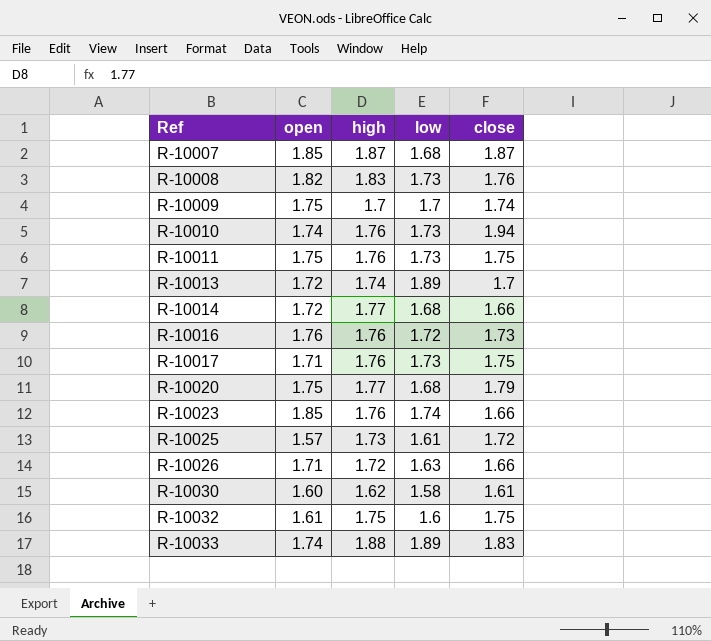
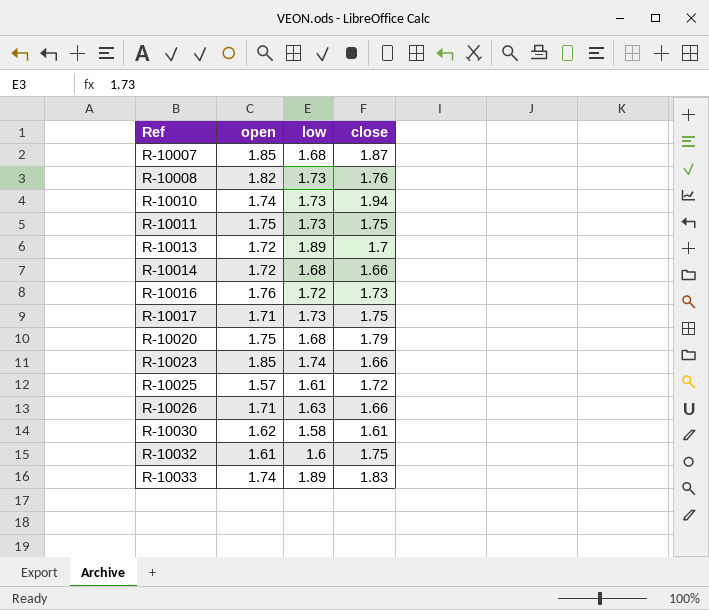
column high | position: 3 -> none
row R-10009: 1.75 | 1.7 | 1.7 | 1.74 -> none
R-10030 | open: 1.60 -> 1.62

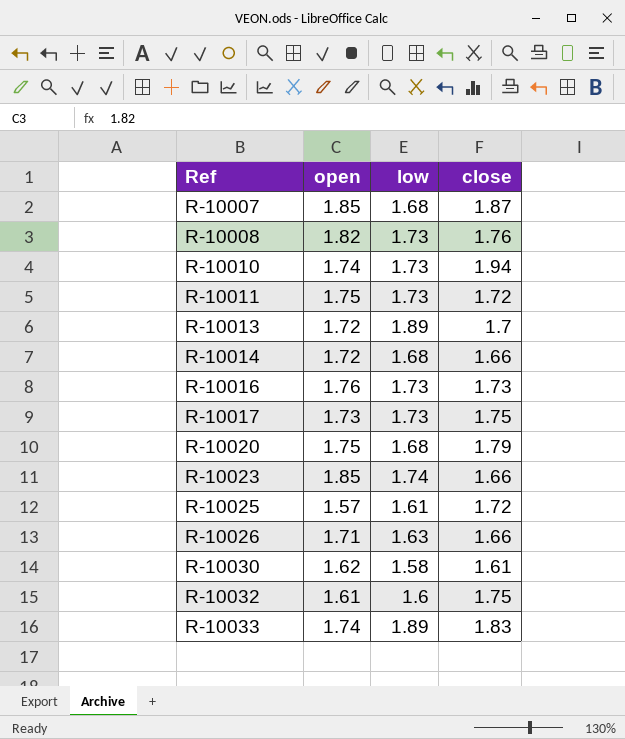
R-10011 | close: 1.75 -> 1.72
R-10016 | low: 1.72 -> 1.73
R-10017 | open: 1.71 -> 1.73

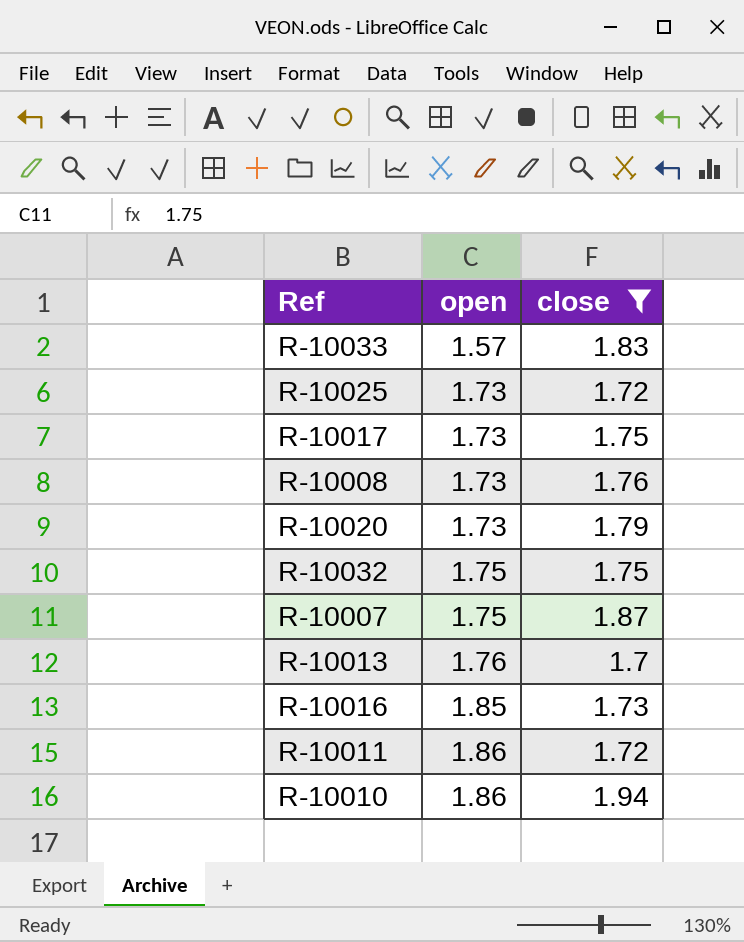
filter: none -> close >= 1.7
row order: Ref ascending -> open ascending
column low | position: 3 -> none
R-10033 | open: 1.74 -> 1.57
R-10025 | open: 1.57 -> 1.73
R-10008 | open: 1.82 -> 1.73
R-10020 | open: 1.75 -> 1.73
R-10032 | open: 1.61 -> 1.75
R-10007 | open: 1.85 -> 1.75
R-10013 | open: 1.72 -> 1.76
R-10016 | open: 1.76 -> 1.85
R-10011 | open: 1.75 -> 1.86
R-10010 | open: 1.74 -> 1.86

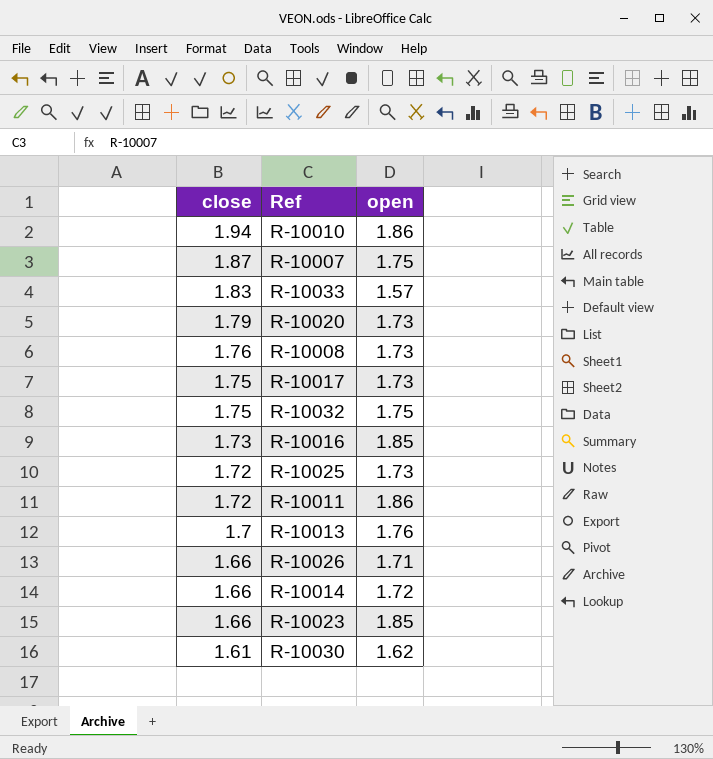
filter: close >= 1.7 -> none
row order: open ascending -> close descending
column close | position: 3 -> 1

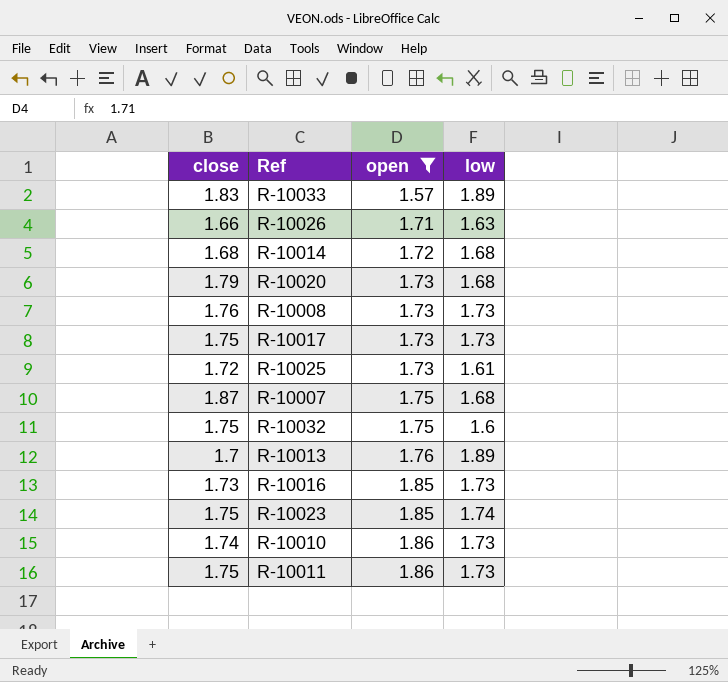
filter: none -> open != 1.62
row order: close descending -> open ascending
column low | position: none -> 4
R-10014 | close: 1.66 -> 1.68
R-10023 | close: 1.66 -> 1.75
R-10010 | close: 1.94 -> 1.74
R-10011 | close: 1.72 -> 1.75

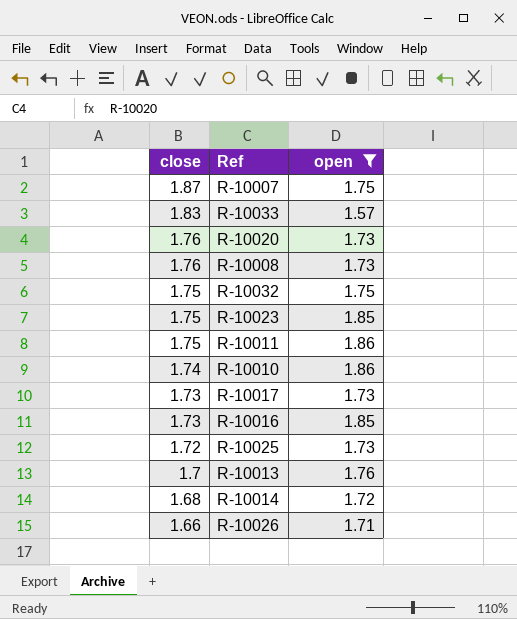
row order: open ascending -> close descending
column low | position: 4 -> none
R-10020 | close: 1.79 -> 1.76
R-10017 | close: 1.75 -> 1.73

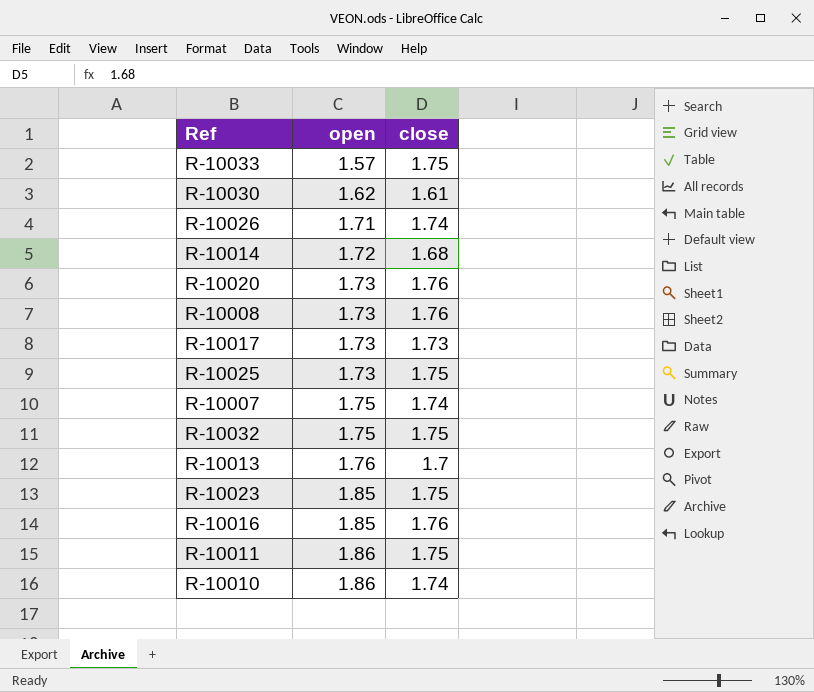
filter: open != 1.62 -> none
row order: close descending -> open ascending
column close | position: 1 -> 3
R-10033 | close: 1.83 -> 1.75
R-10026 | close: 1.66 -> 1.74
R-10025 | close: 1.72 -> 1.75
R-10007 | close: 1.87 -> 1.74
R-10016 | close: 1.73 -> 1.76

